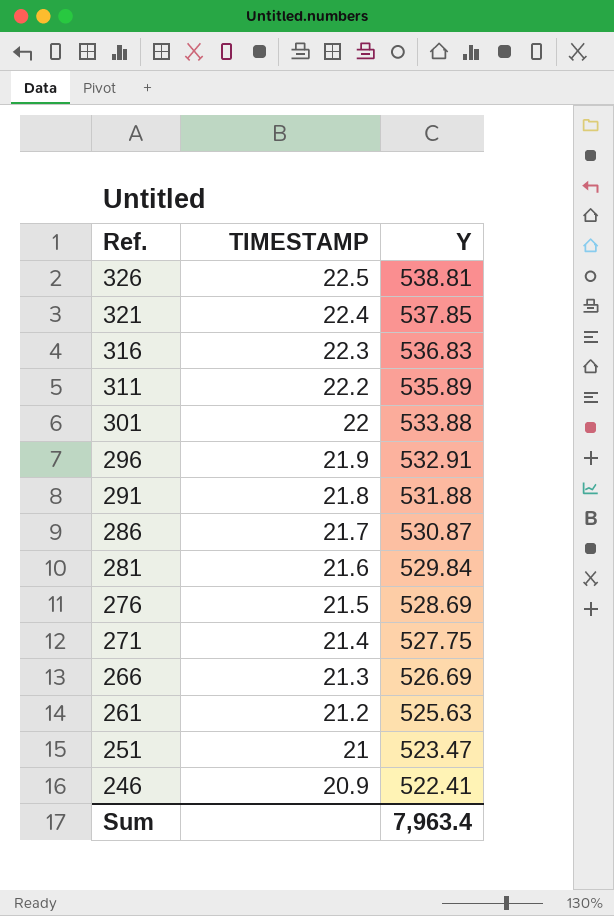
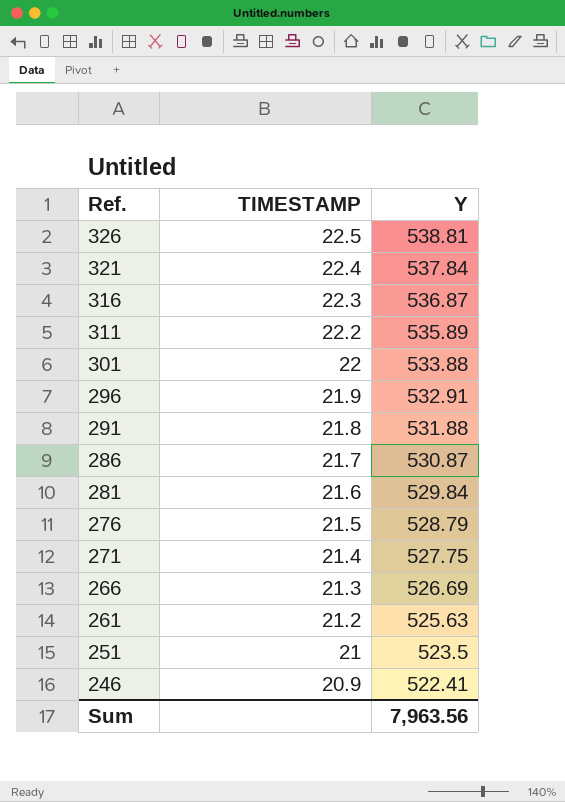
321 | Y: 537.85 -> 537.84
316 | Y: 536.83 -> 536.87
276 | Y: 528.69 -> 528.79
251 | Y: 523.47 -> 523.5
Sum | Y: 7,963.4 -> 7,963.56

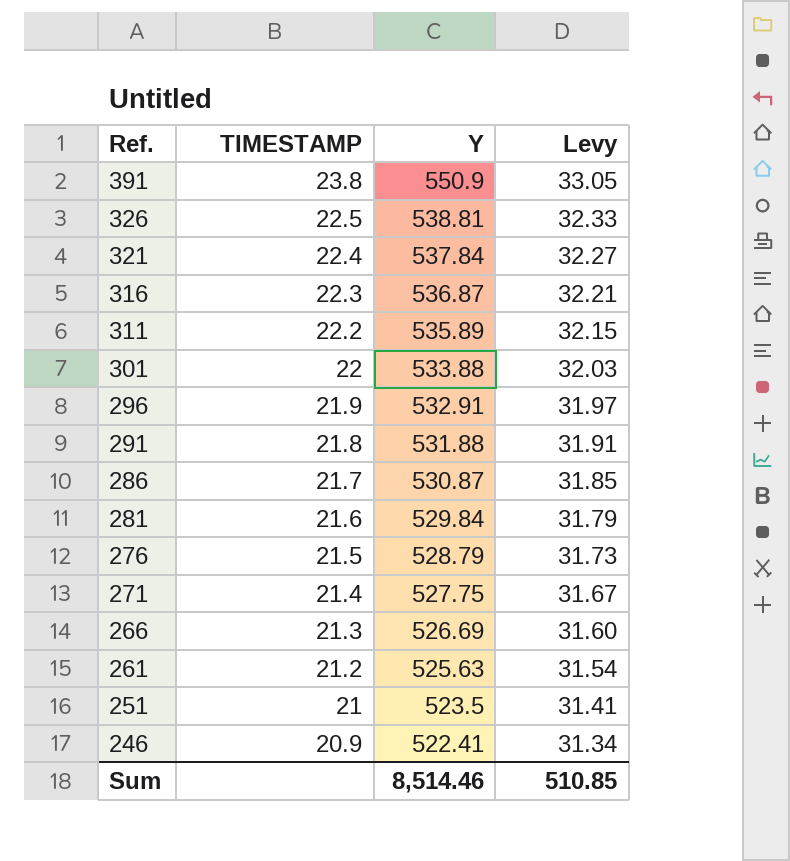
column Levy | formula: none -> [Y] * 0.06
row 391: none -> 23.8 | 550.9 | 33.05
Sum | Y: 7,963.56 -> 8,514.46

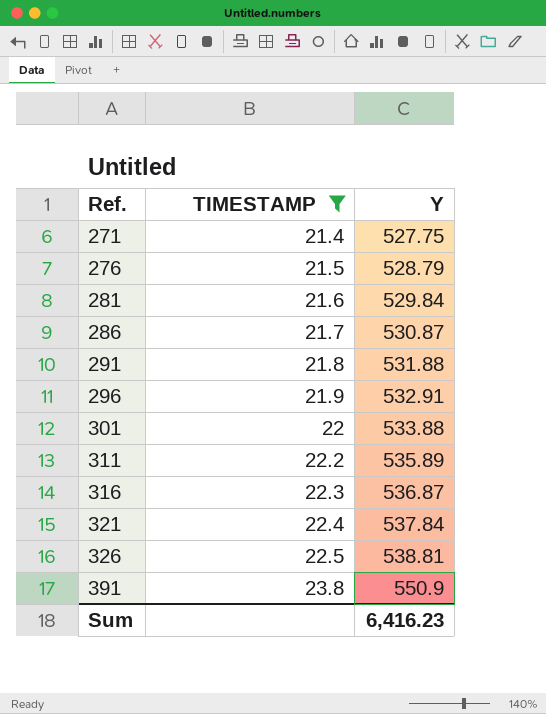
filter: none -> TIMESTAMP >= 21.4
row order: Ref. descending -> Ref. ascending
column Levy | formula: [Y] * 0.06 -> none
Sum | Y: 8,514.46 -> 6,416.23

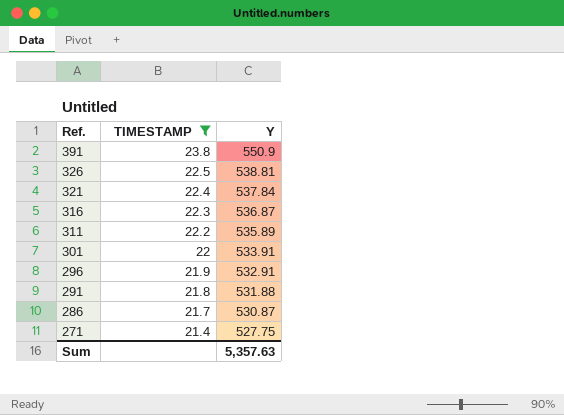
row order: Ref. ascending -> Ref. descending
row 276: 21.5 | 528.79 -> none
row 281: 21.6 | 529.84 -> none
301 | Y: 533.88 -> 533.91
Sum | Y: 6,416.23 -> 5,357.63

